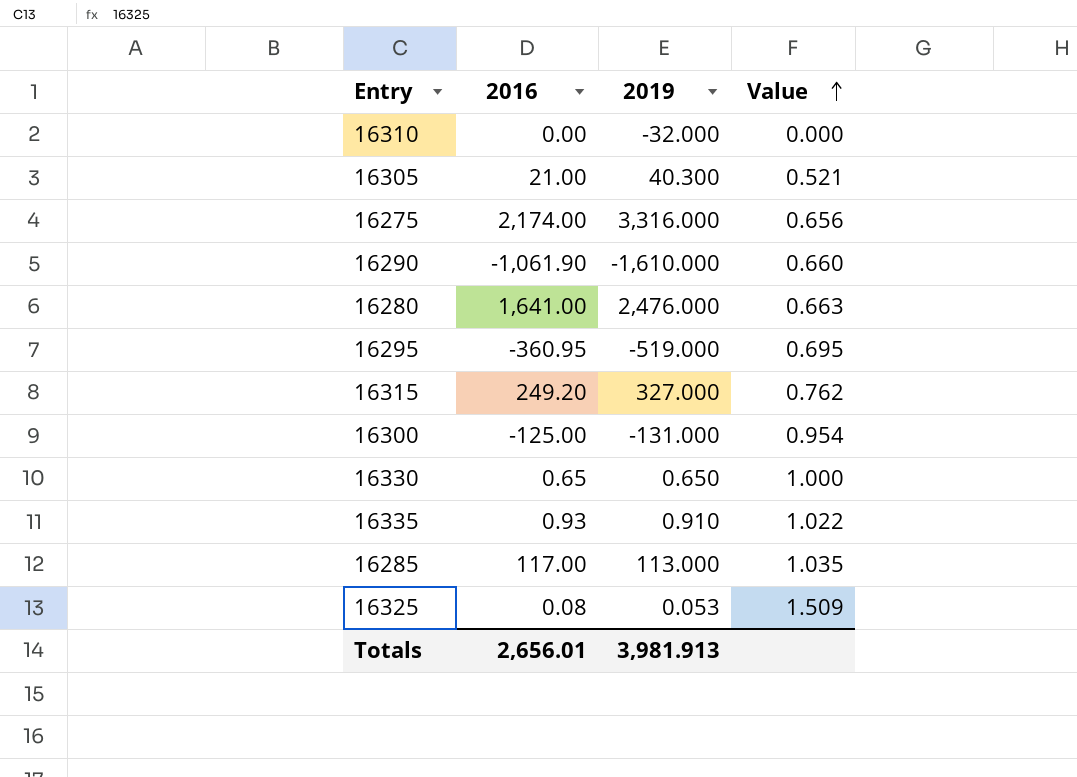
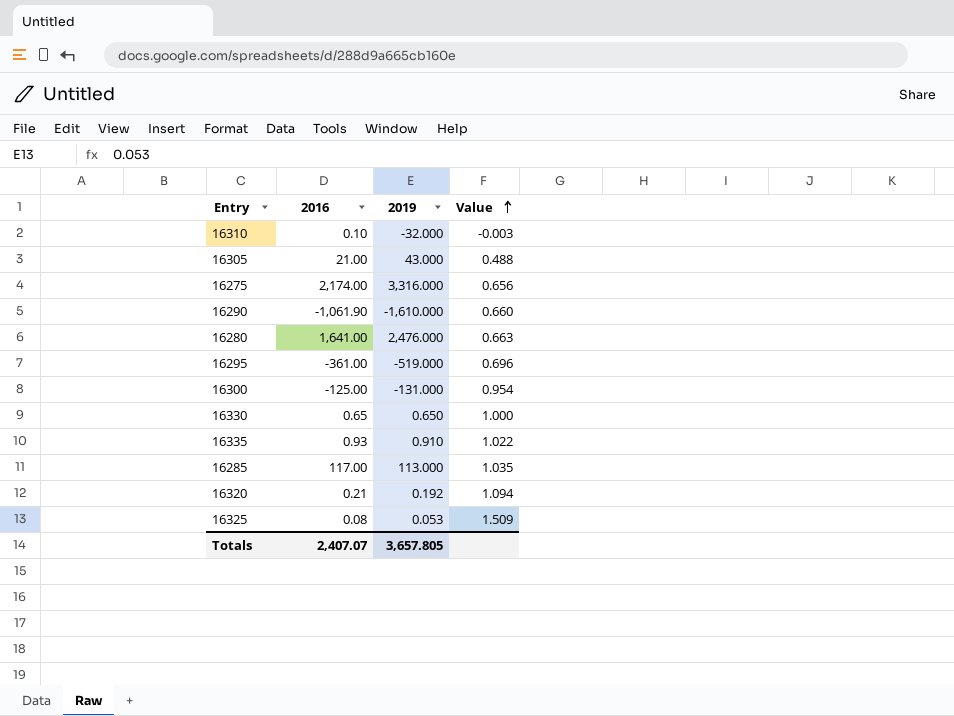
row 16315: 249.20 | 327.000 | 0.762 -> none
16310 | 2016: 0.00 -> 0.10
16310 | Value: 0.000 -> -0.003
16305 | 2019: 40.300 -> 43.000
16305 | Value: 0.521 -> 0.488
16295 | 2016: -360.95 -> -361.00
16295 | Value: 0.695 -> 0.696
row 16320: none -> 0.21 | 0.192 | 1.094
Totals | 2016: 2,656.01 -> 2,407.07
Totals | 2019: 3,981.913 -> 3,657.805

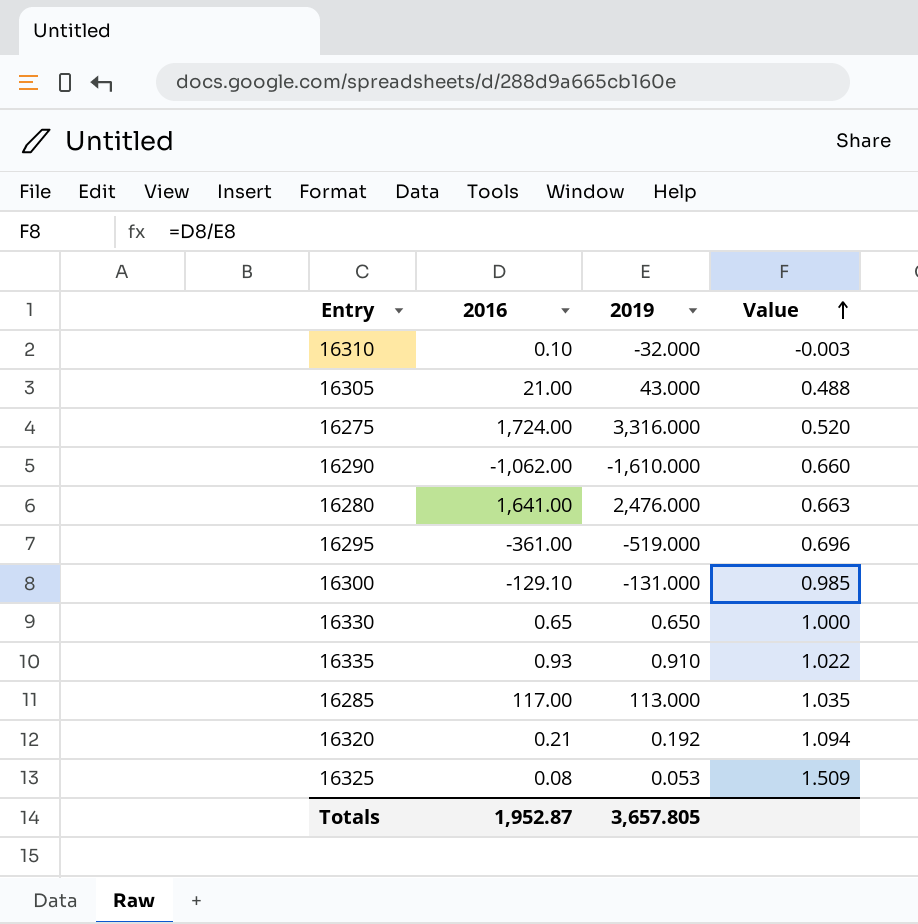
16275 | 2016: 2,174.00 -> 1,724.00
16275 | Value: 0.656 -> 0.520
16290 | 2016: -1,061.90 -> -1,062.00
16300 | 2016: -125.00 -> -129.10
16300 | Value: 0.954 -> 0.985
Totals | 2016: 2,407.07 -> 1,952.87

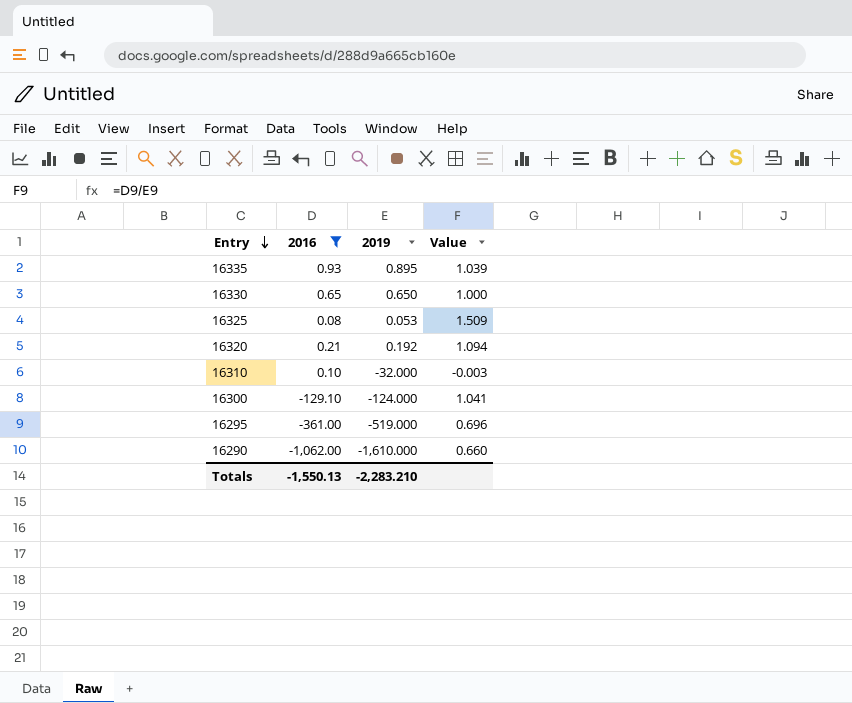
filter: none -> 2016 <= 0.93
row order: Value ascending -> Entry descending
16335 | 2019: 0.910 -> 0.895
16335 | Value: 1.022 -> 1.039
16300 | 2019: -131.000 -> -124.000
16300 | Value: 0.985 -> 1.041
Totals | 2016: 1,952.87 -> -1,550.13
Totals | 2019: 3,657.805 -> -2,283.210

